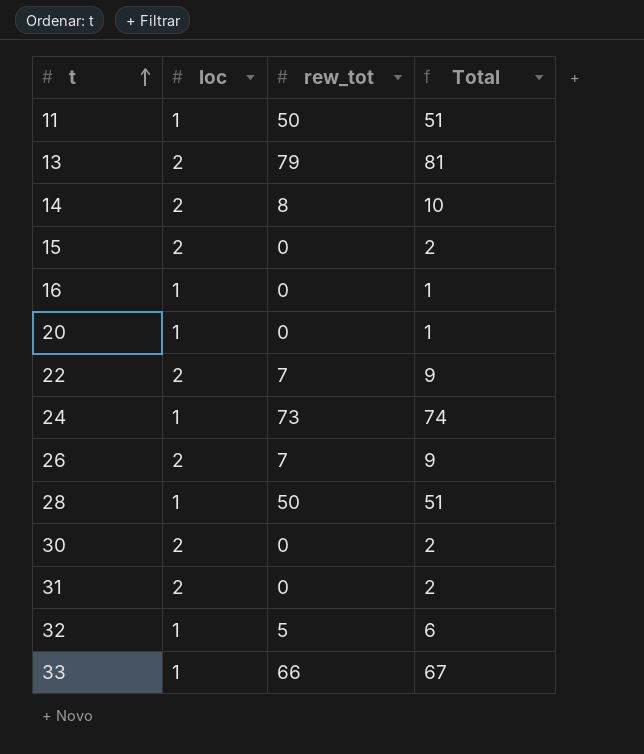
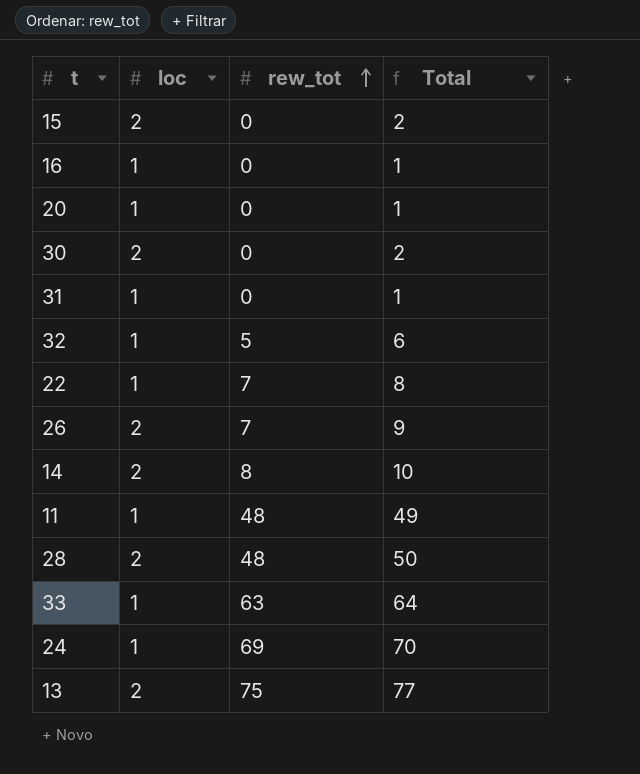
row order: t ascending -> rew_tot ascending
31 | loc: 2 -> 1
31 | Total: 2 -> 1
22 | loc: 2 -> 1
22 | Total: 9 -> 8
11 | rew_tot: 50 -> 48
11 | Total: 51 -> 49
28 | loc: 1 -> 2
28 | rew_tot: 50 -> 48
28 | Total: 51 -> 50
33 | rew_tot: 66 -> 63
33 | Total: 67 -> 64
24 | rew_tot: 73 -> 69
24 | Total: 74 -> 70
13 | rew_tot: 79 -> 75
13 | Total: 81 -> 77

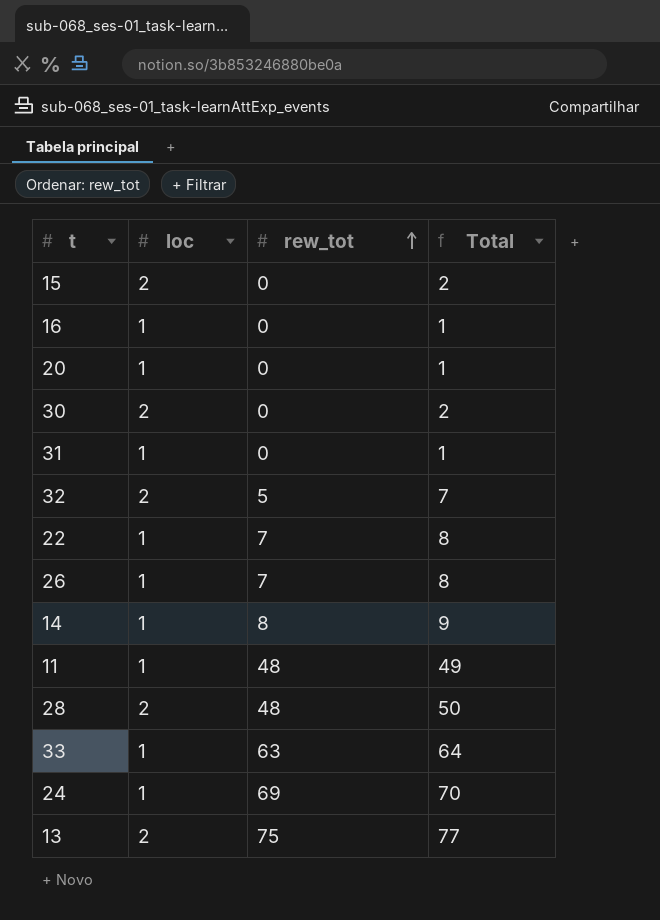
32 | loc: 1 -> 2
32 | Total: 6 -> 7
26 | loc: 2 -> 1
26 | Total: 9 -> 8
14 | loc: 2 -> 1
14 | Total: 10 -> 9

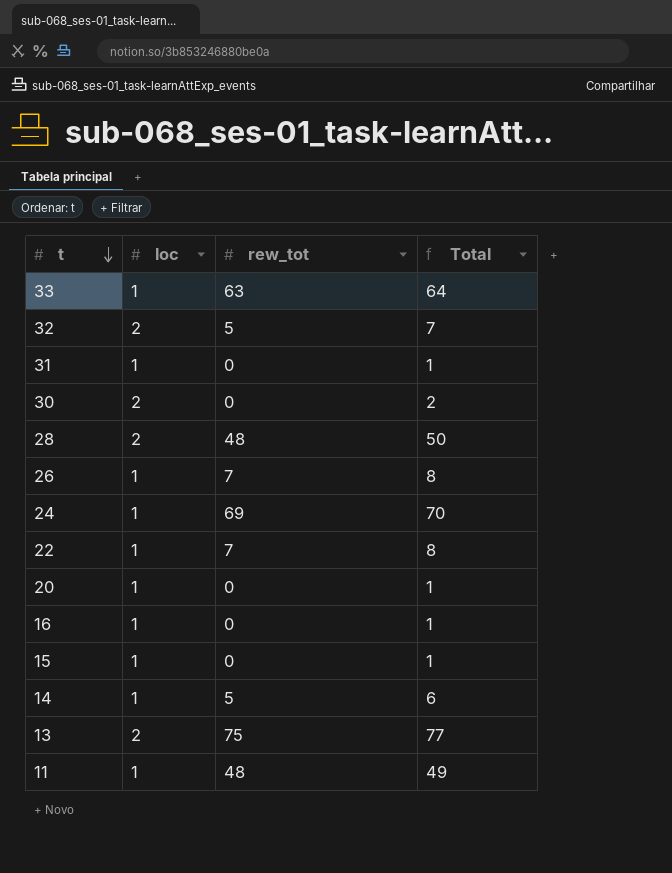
row order: rew_tot ascending -> t descending
15 | loc: 2 -> 1
15 | Total: 2 -> 1
14 | rew_tot: 8 -> 5
14 | Total: 9 -> 6

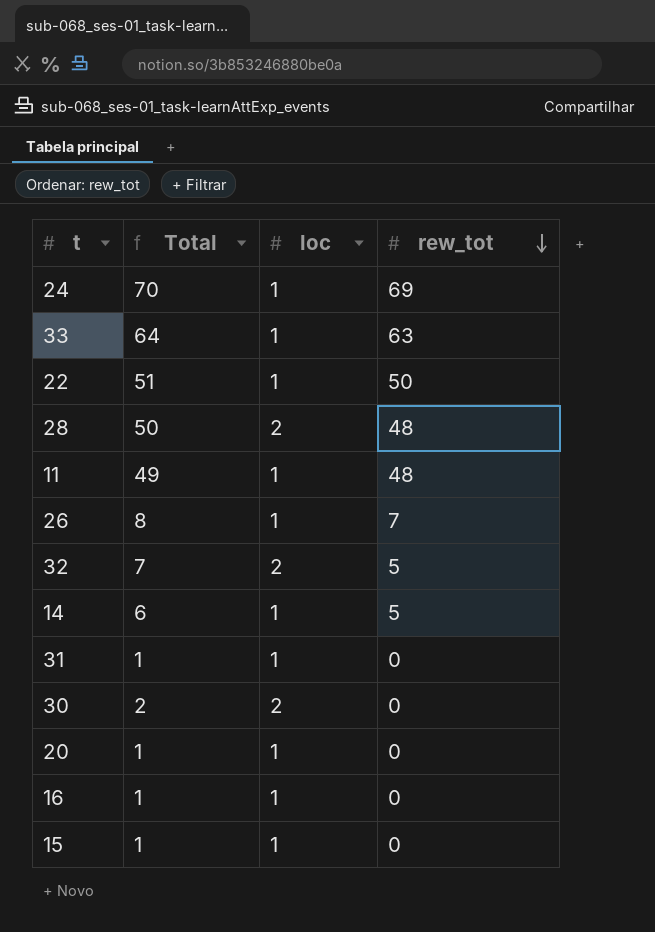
row order: t descending -> rew_tot descending
column Total | position: 4 -> 2
row 13: 2 | 75 | 77 -> none
22 | Total: 8 -> 51
22 | rew_tot: 7 -> 50

